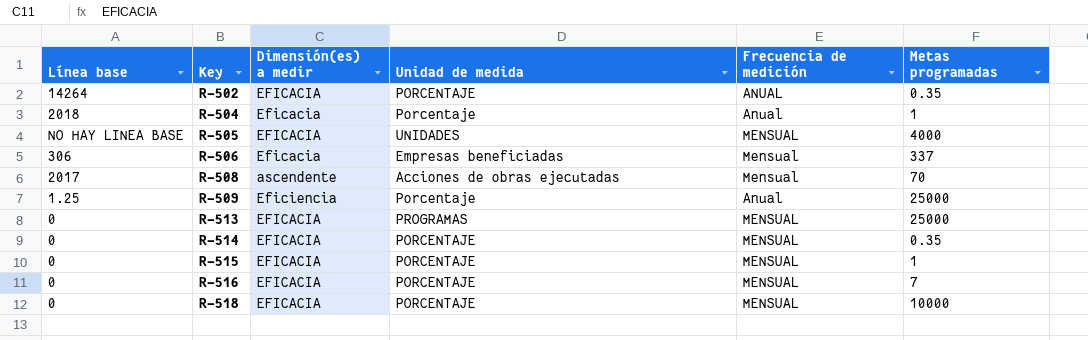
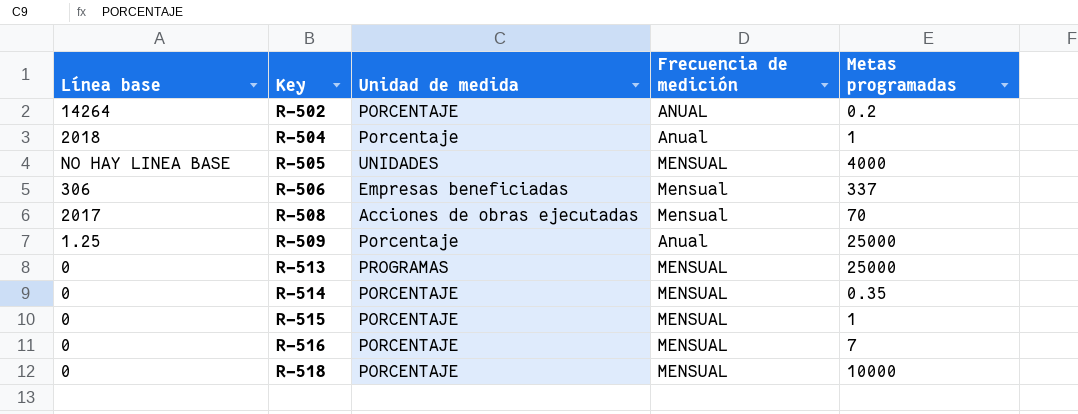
column Dimensión(es) a medir | position: 3 -> none
R-502 | Metas programadas: 0.35 -> 0.2

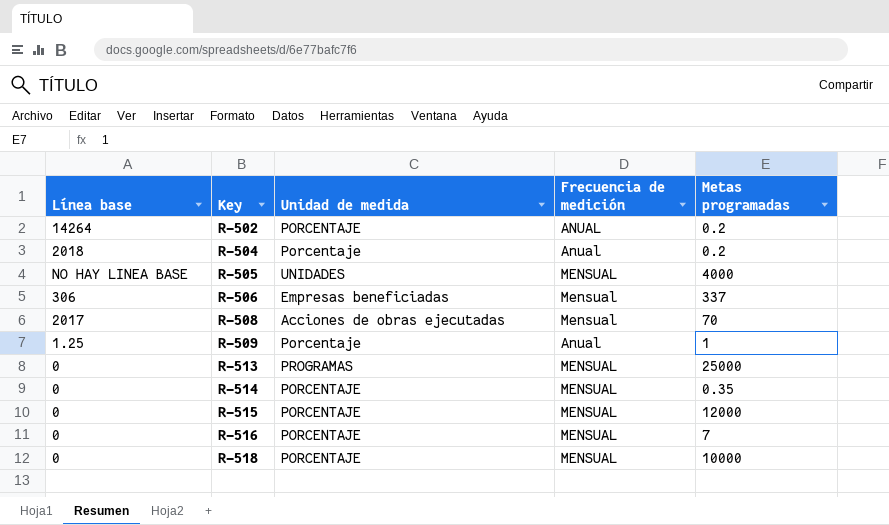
R-504 | Metas programadas: 1 -> 0.2
R-509 | Metas programadas: 25000 -> 1
R-515 | Metas programadas: 1 -> 12000

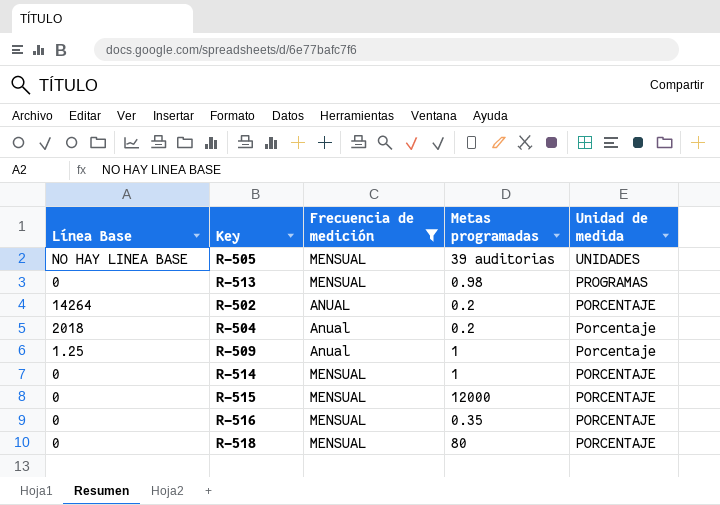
filter: none -> Frecuencia de medición != Mensual
row order: Key ascending -> Unidad de medida descending
column name: Línea base -> Línea Base
column Unidad de medida | position: 3 -> 5
R-505 | Metas programadas: 4000 -> 39 auditorias
R-513 | Metas programadas: 25000 -> 0.98
R-514 | Metas programadas: 0.35 -> 1
R-516 | Metas programadas: 7 -> 0.35
R-518 | Metas programadas: 10000 -> 80

